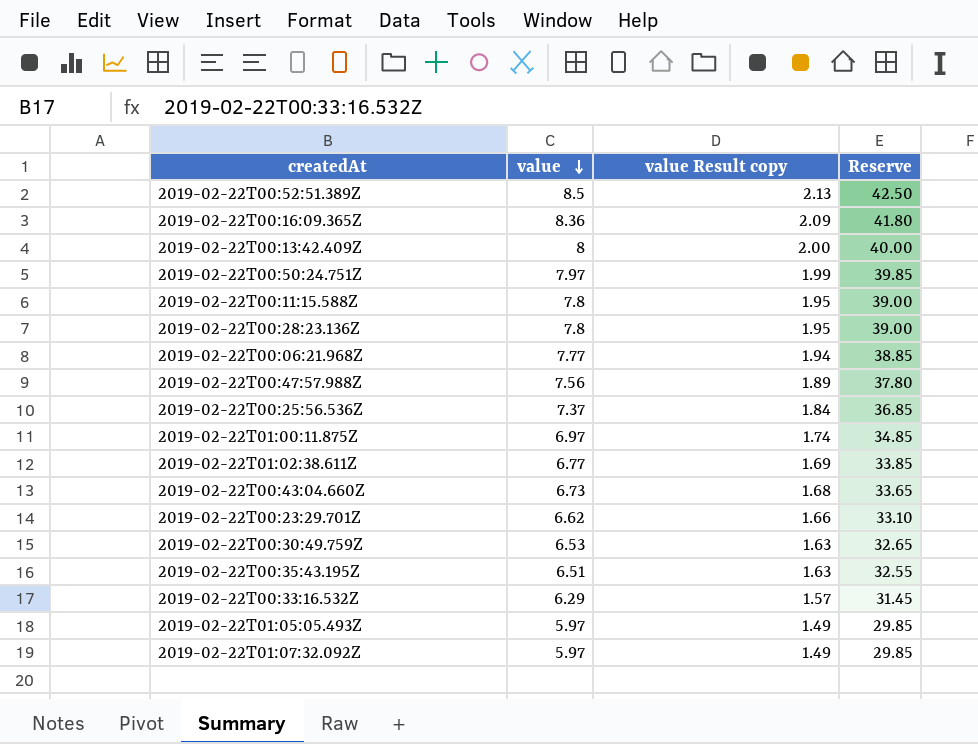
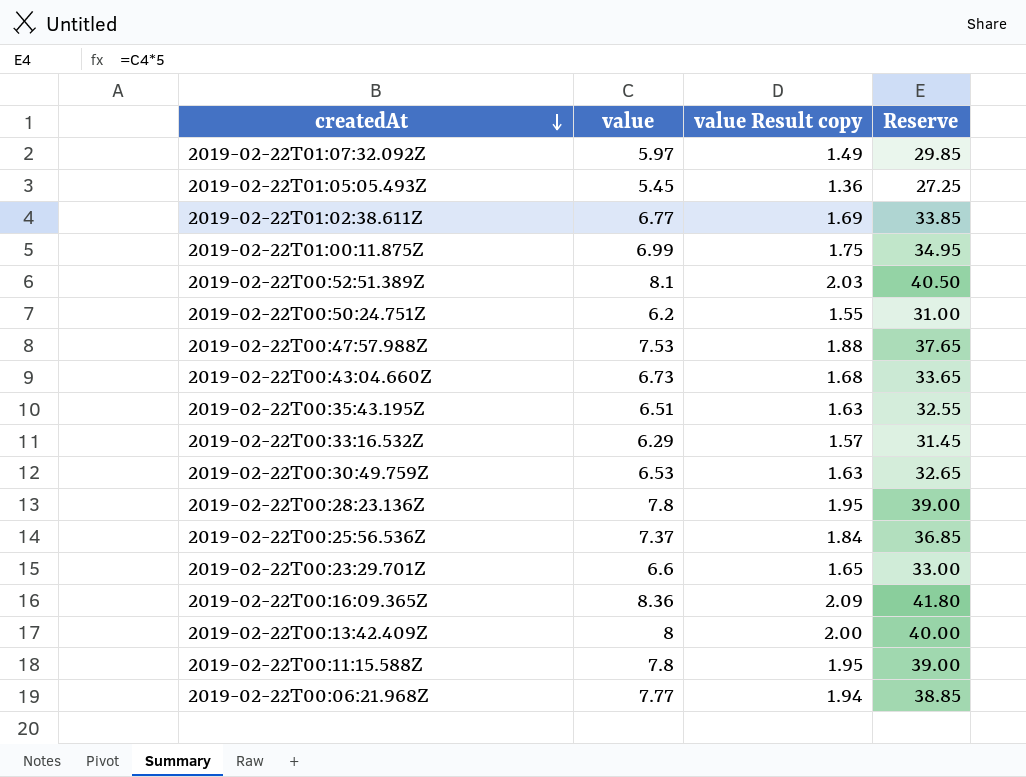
row order: value descending -> createdAt descending
2019-02-22T01:05:05.493Z | value: 5.97 -> 5.45
2019-02-22T01:05:05.493Z | value Result copy: 1.49 -> 1.36
2019-02-22T01:05:05.493Z | Reserve: 29.85 -> 27.25
2019-02-22T01:00:11.875Z | value: 6.97 -> 6.99
2019-02-22T01:00:11.875Z | value Result copy: 1.74 -> 1.75
2019-02-22T01:00:11.875Z | Reserve: 34.85 -> 34.95
2019-02-22T00:52:51.389Z | value: 8.5 -> 8.1
2019-02-22T00:52:51.389Z | value Result copy: 2.13 -> 2.03
2019-02-22T00:52:51.389Z | Reserve: 42.50 -> 40.50
2019-02-22T00:50:24.751Z | value: 7.97 -> 6.2
2019-02-22T00:50:24.751Z | value Result copy: 1.99 -> 1.55
2019-02-22T00:50:24.751Z | Reserve: 39.85 -> 31.00
2019-02-22T00:47:57.988Z | value: 7.56 -> 7.53
2019-02-22T00:47:57.988Z | value Result copy: 1.89 -> 1.88
2019-02-22T00:47:57.988Z | Reserve: 37.80 -> 37.65
2019-02-22T00:23:29.701Z | value: 6.62 -> 6.6
2019-02-22T00:23:29.701Z | value Result copy: 1.66 -> 1.65
2019-02-22T00:23:29.701Z | Reserve: 33.10 -> 33.00

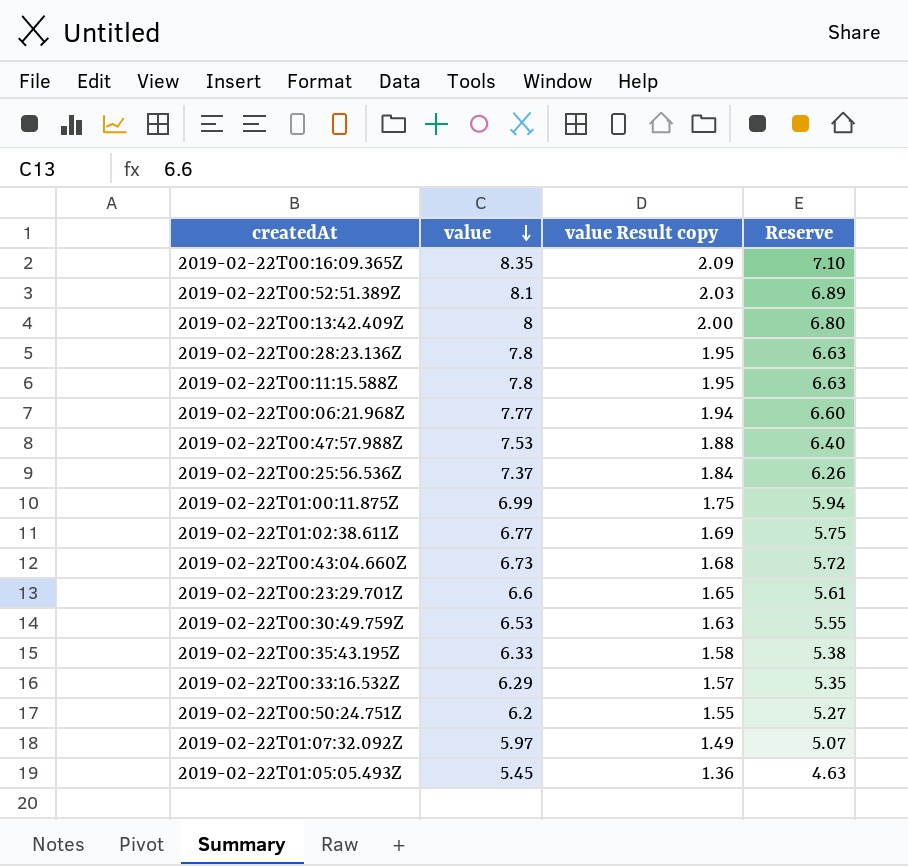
row order: createdAt descending -> value descending
column Reserve | formula: [value] * 5 -> [value] * 0.85
2019-02-22T00:16:09.365Z | value: 8.36 -> 8.35
2019-02-22T00:35:43.195Z | value: 6.51 -> 6.33
2019-02-22T00:35:43.195Z | value Result copy: 1.63 -> 1.58

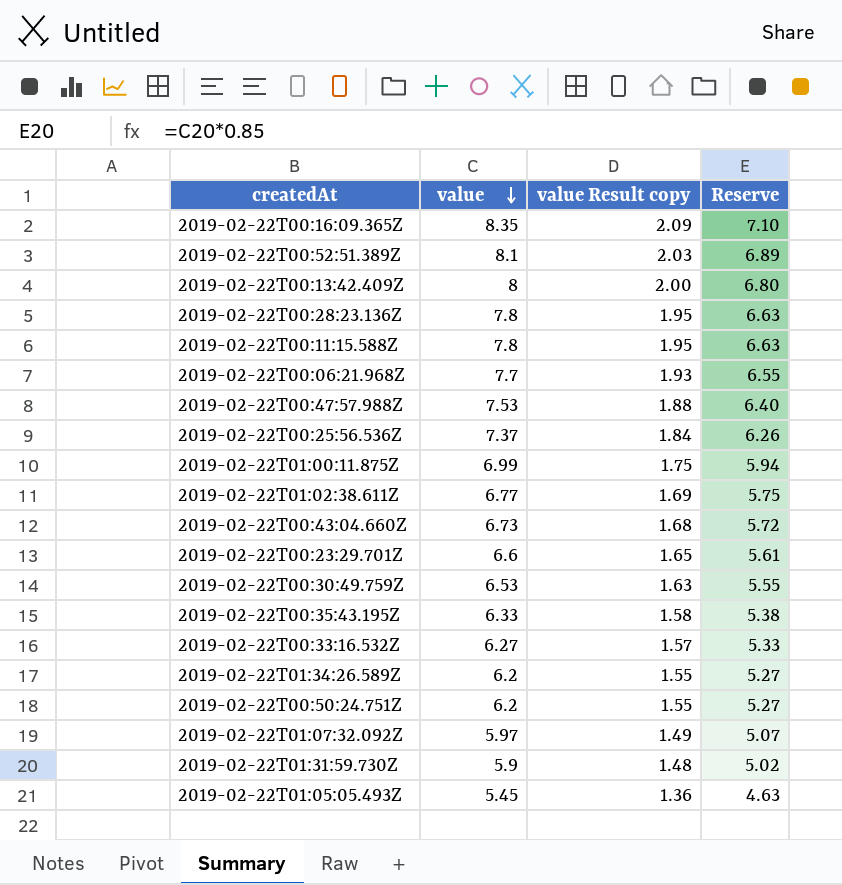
2019-02-22T00:06:21.968Z | value: 7.77 -> 7.7
2019-02-22T00:06:21.968Z | value Result copy: 1.94 -> 1.93
2019-02-22T00:06:21.968Z | Reserve: 6.60 -> 6.55
2019-02-22T00:33:16.532Z | value: 6.29 -> 6.27
2019-02-22T00:33:16.532Z | Reserve: 5.35 -> 5.33
row 2019-02-22T01:34:26.589Z: none -> 6.2 | 1.55 | 5.27
row 2019-02-22T01:31:59.730Z: none -> 5.9 | 1.48 | 5.02

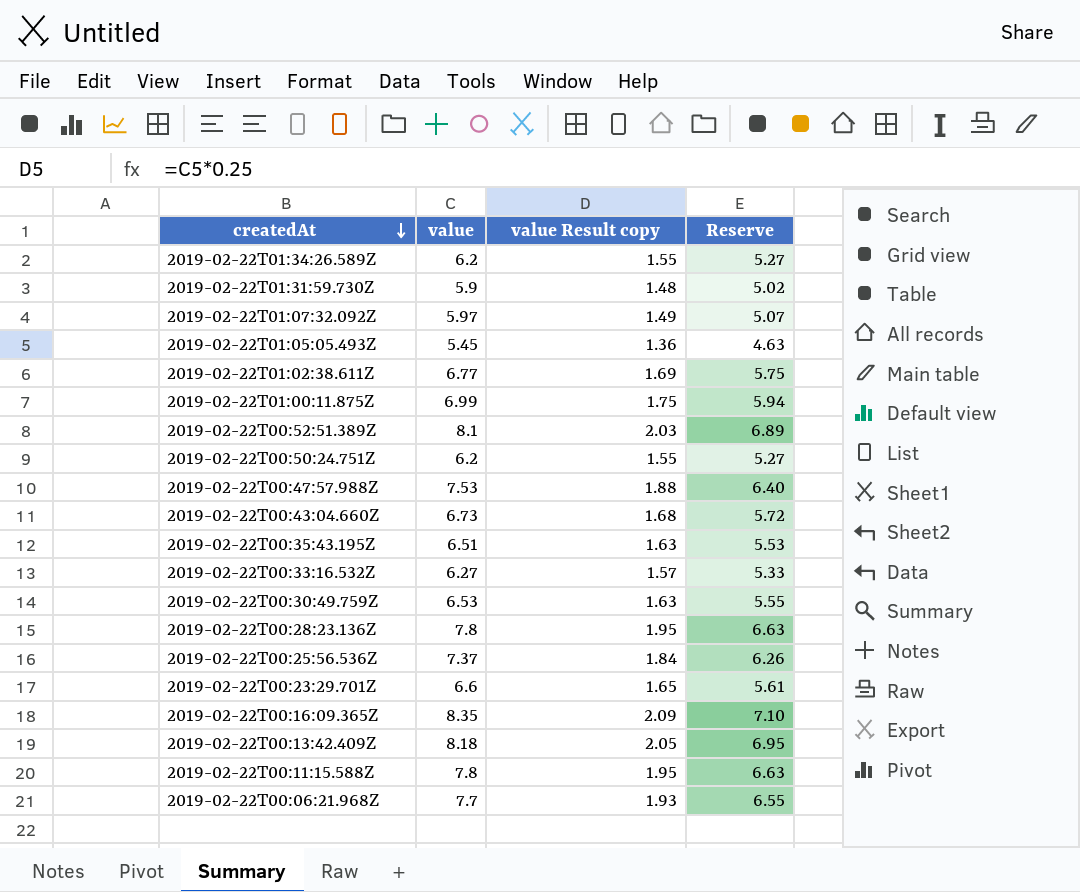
row order: value descending -> createdAt descending
2019-02-22T00:35:43.195Z | value: 6.33 -> 6.51
2019-02-22T00:35:43.195Z | value Result copy: 1.58 -> 1.63
2019-02-22T00:35:43.195Z | Reserve: 5.38 -> 5.53
2019-02-22T00:13:42.409Z | value: 8 -> 8.18
2019-02-22T00:13:42.409Z | value Result copy: 2.00 -> 2.05
2019-02-22T00:13:42.409Z | Reserve: 6.80 -> 6.95

